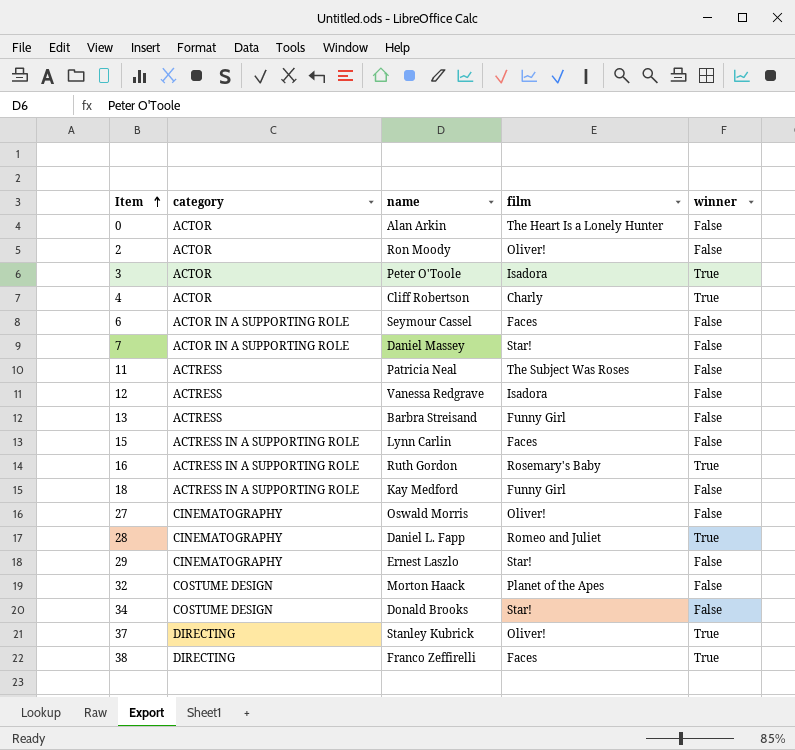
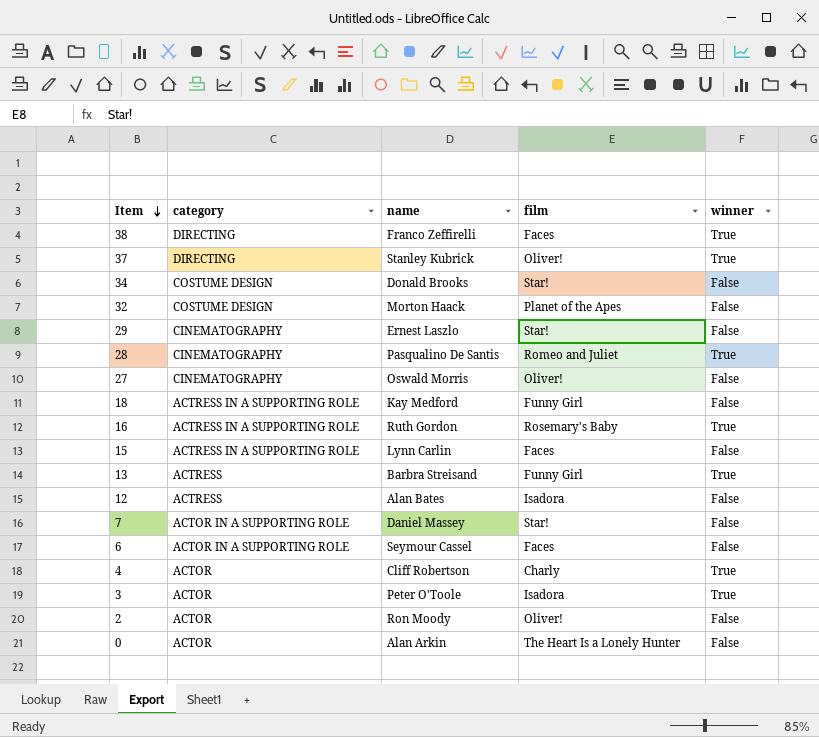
row order: Item ascending -> Item descending
row 11: ACTRESS | Patricia Neal | The Subject Was Roses | False -> none
28 | name: Daniel L. Fapp -> Pasqualino De Santis
13 | winner: False -> True
12 | name: Vanessa Redgrave -> Alan Bates

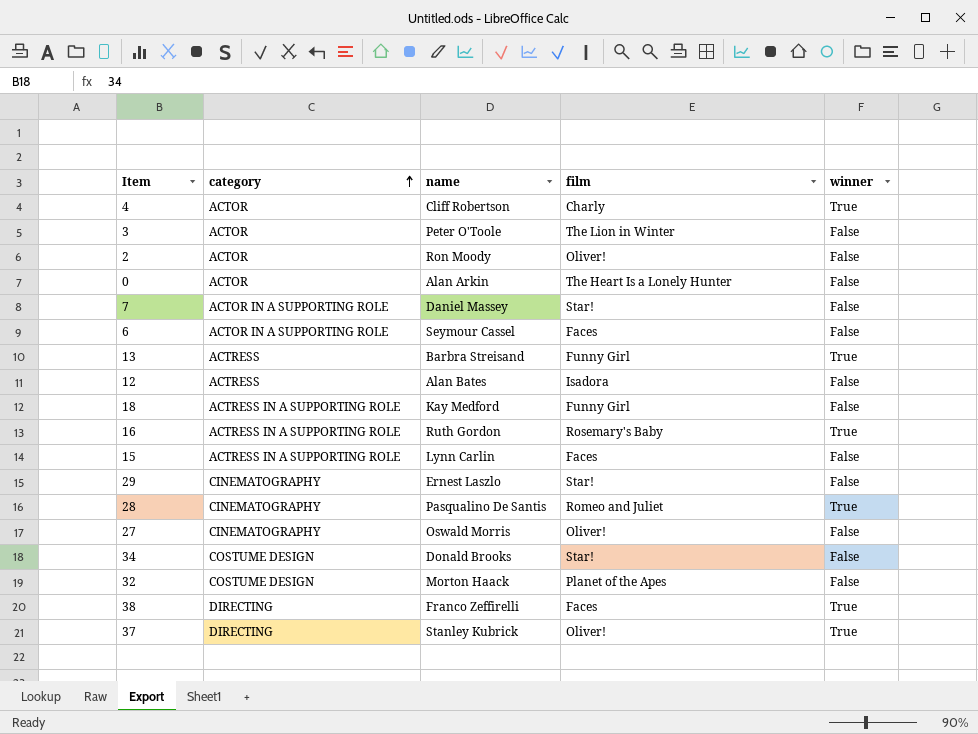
row order: Item descending -> category ascending
3 | film: Isadora -> The Lion in Winter
3 | winner: True -> False

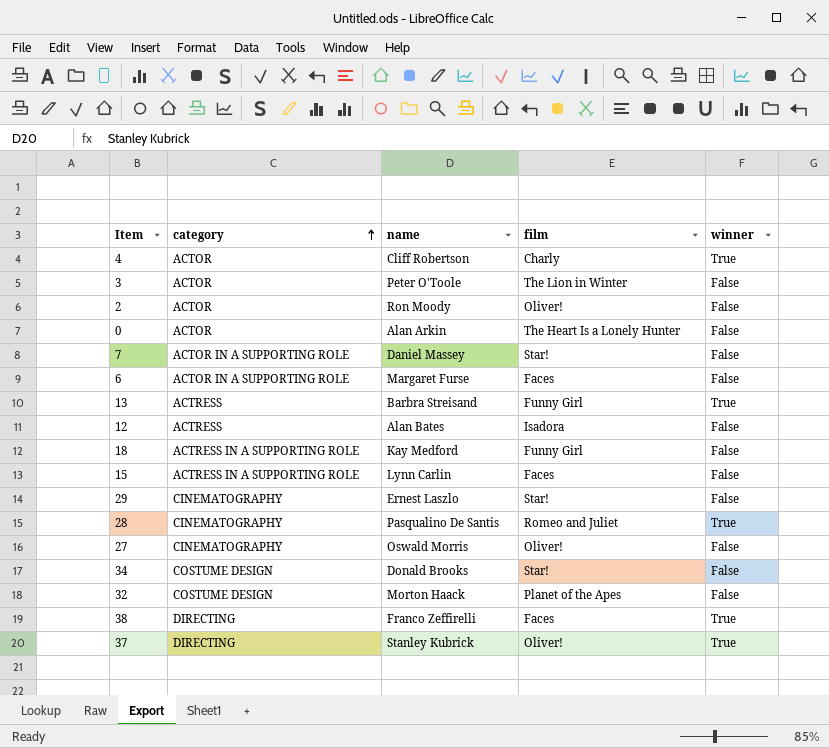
row 16: ACTRESS IN A SUPPORTING ROLE | Ruth Gordon | Rosemary's Baby | True -> none
6 | name: Seymour Cassel -> Margaret Furse

